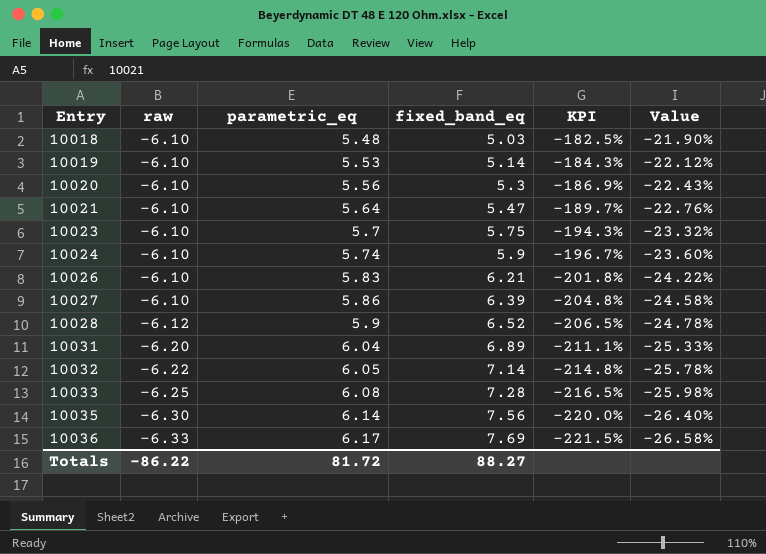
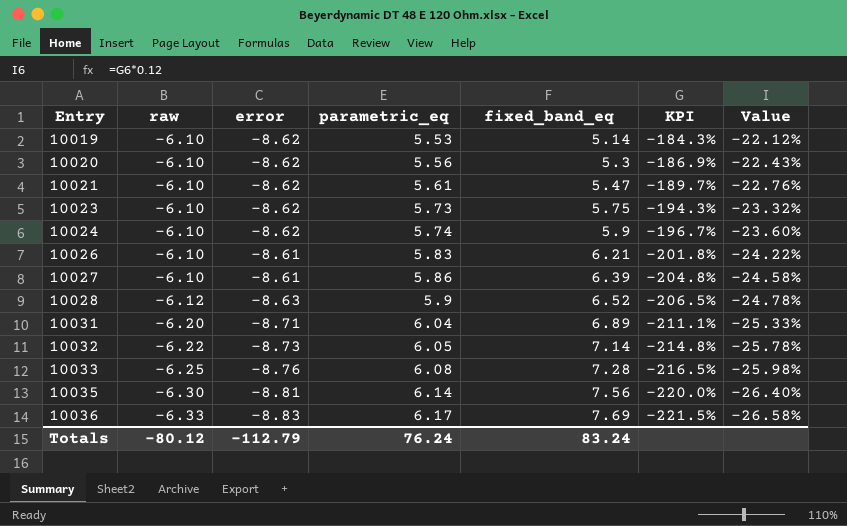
column error | position: none -> 3
row 10018: -6.10 | 5.48 | 5.03 | -182.5% | -21.90% -> none
10021 | parametric_eq: 5.64 -> 5.61
10023 | parametric_eq: 5.7 -> 5.73
Totals | raw: -86.22 -> -80.12
Totals | parametric_eq: 81.72 -> 76.24
Totals | fixed_band_eq: 88.27 -> 83.24

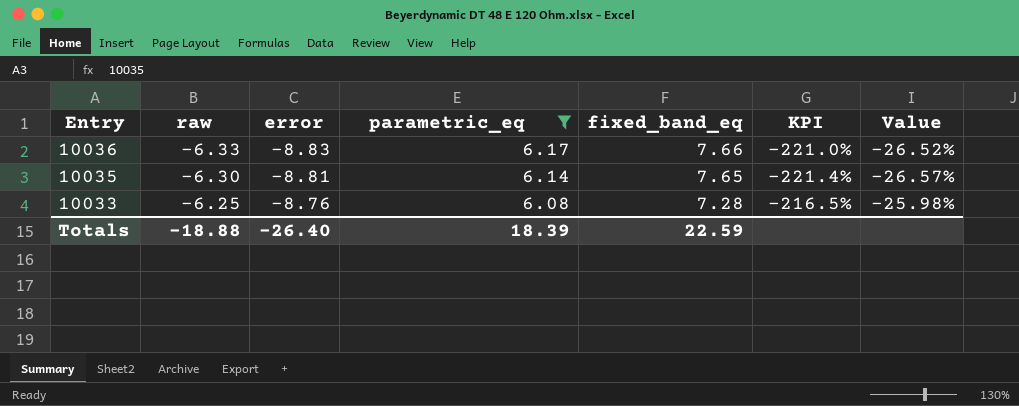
filter: none -> parametric_eq >= 6.08
row order: Entry ascending -> Entry descending
10036 | fixed_band_eq: 7.69 -> 7.66
10036 | KPI: -221.5% -> -221.0%
10036 | Value: -26.58% -> -26.52%
10035 | fixed_band_eq: 7.56 -> 7.65
10035 | KPI: -220.0% -> -221.4%
10035 | Value: -26.40% -> -26.57%
Totals | raw: -80.12 -> -18.88
Totals | error: -112.79 -> -26.40
Totals | parametric_eq: 76.24 -> 18.39
Totals | fixed_band_eq: 83.24 -> 22.59

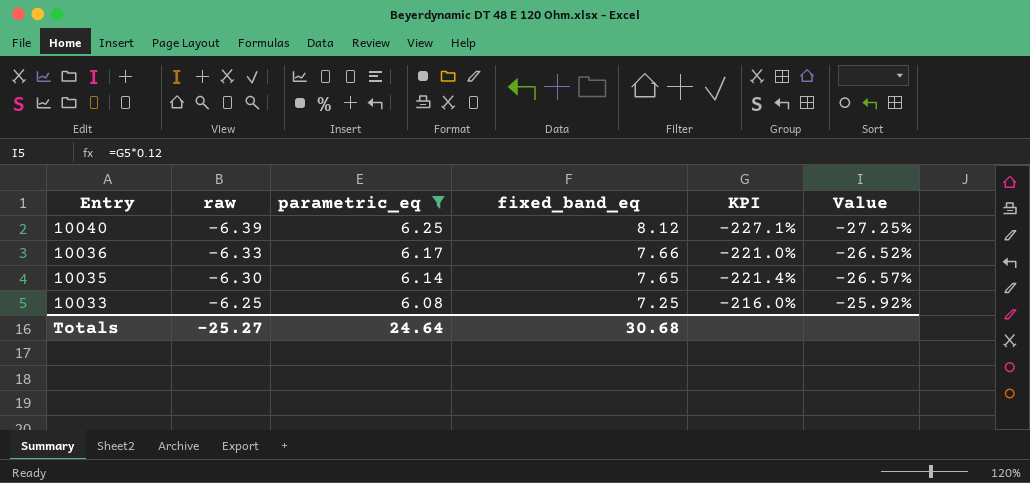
column error | position: 3 -> none
row 10040: none -> -6.39 | 6.25 | 8.12 | -227.1% | -27.25%
10033 | fixed_band_eq: 7.28 -> 7.25
10033 | KPI: -216.5% -> -216.0%
10033 | Value: -25.98% -> -25.92%
Totals | raw: -18.88 -> -25.27
Totals | parametric_eq: 18.39 -> 24.64
Totals | fixed_band_eq: 22.59 -> 30.68

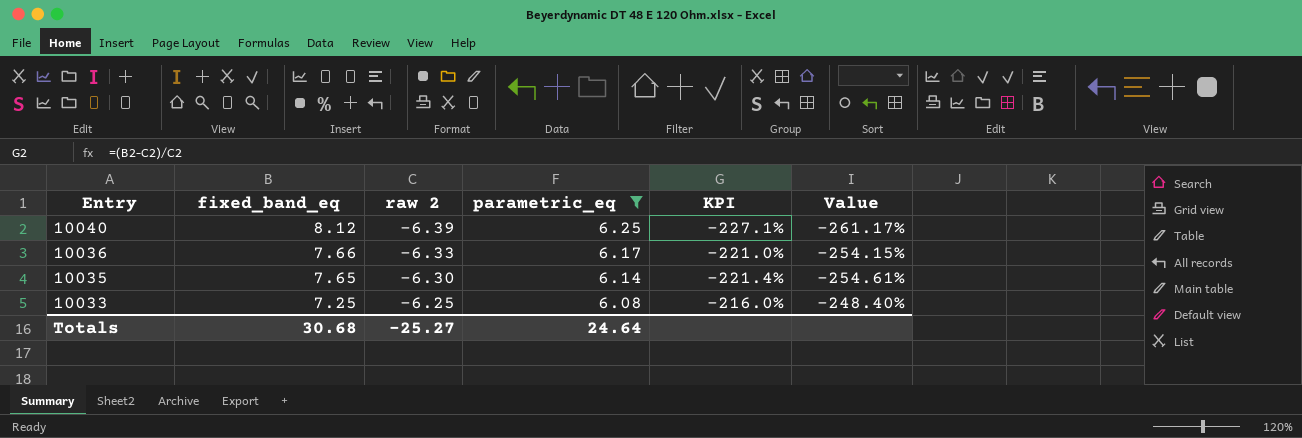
column fixed_band_eq | position: 4 -> 2
column name: raw -> raw 2
column Value | formula: [KPI] * 0.12 -> [KPI] * 1.15

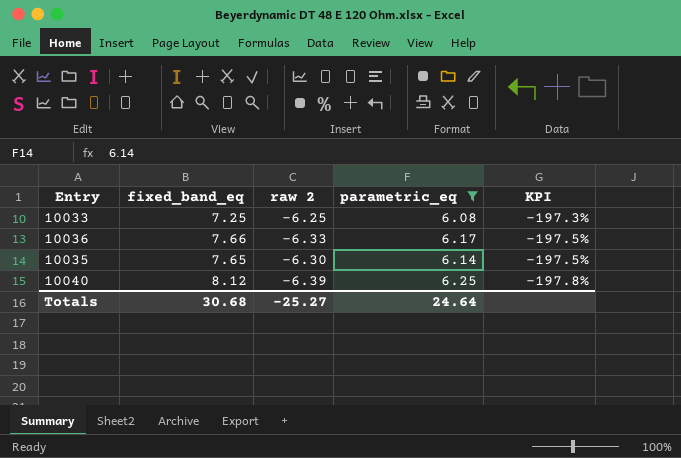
row order: Entry descending -> KPI descending
column Value | formula: [KPI] * 1.15 -> none
column KPI | formula: ([fixed_band_eq] - [raw 2]) / [raw 2] -> ([parametric_eq] - [raw 2]) / [raw 2]

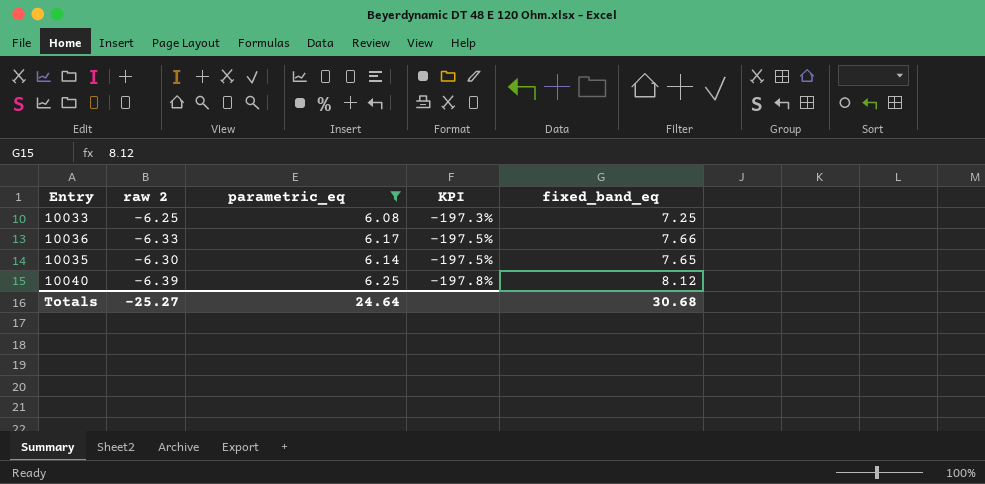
column fixed_band_eq | position: 2 -> 5

